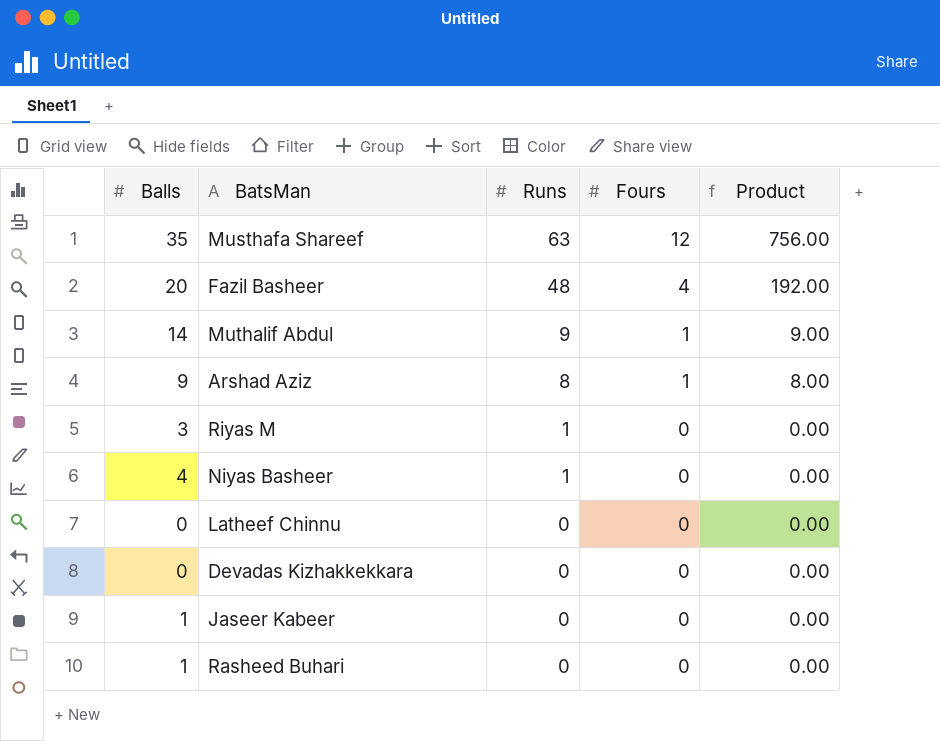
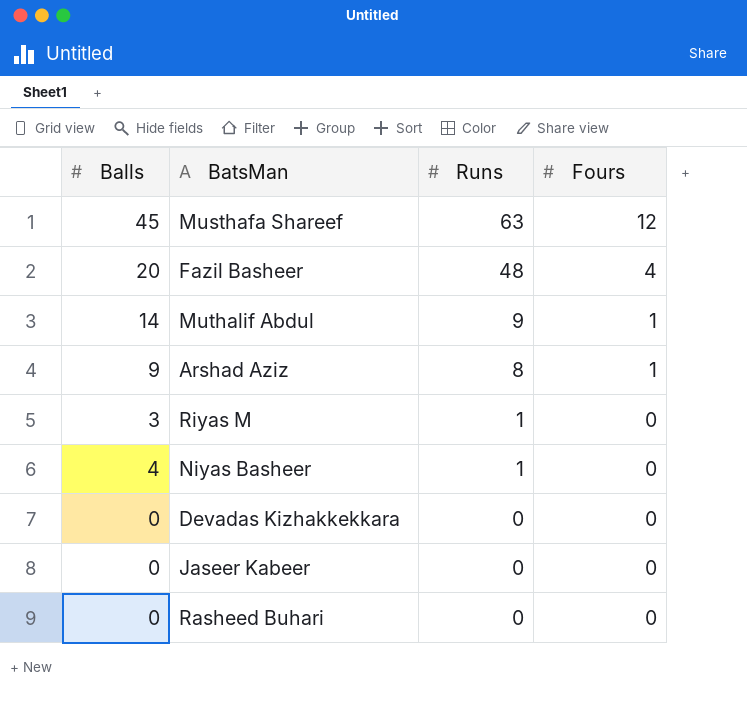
column Product | formula: [Runs] * [Fours] -> none
row Latheef Chinnu: 0 | 0 | 0 | 0.00 -> none
Musthafa Shareef | Balls: 35 -> 45
Jaseer Kabeer | Balls: 1 -> 0
Rasheed Buhari | Balls: 1 -> 0

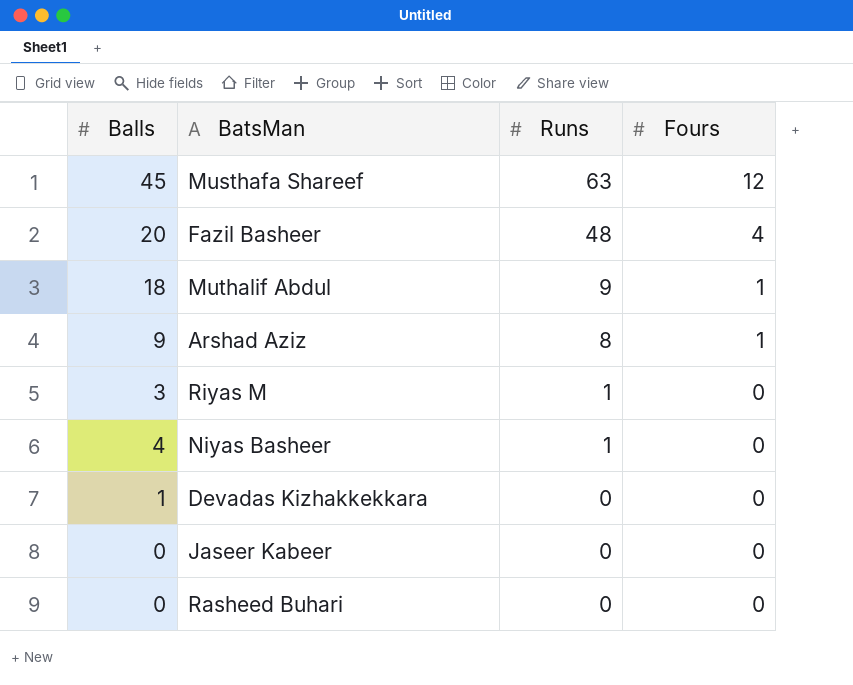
Muthalif Abdul | Balls: 14 -> 18
Devadas Kizhakkekkara | Balls: 0 -> 1

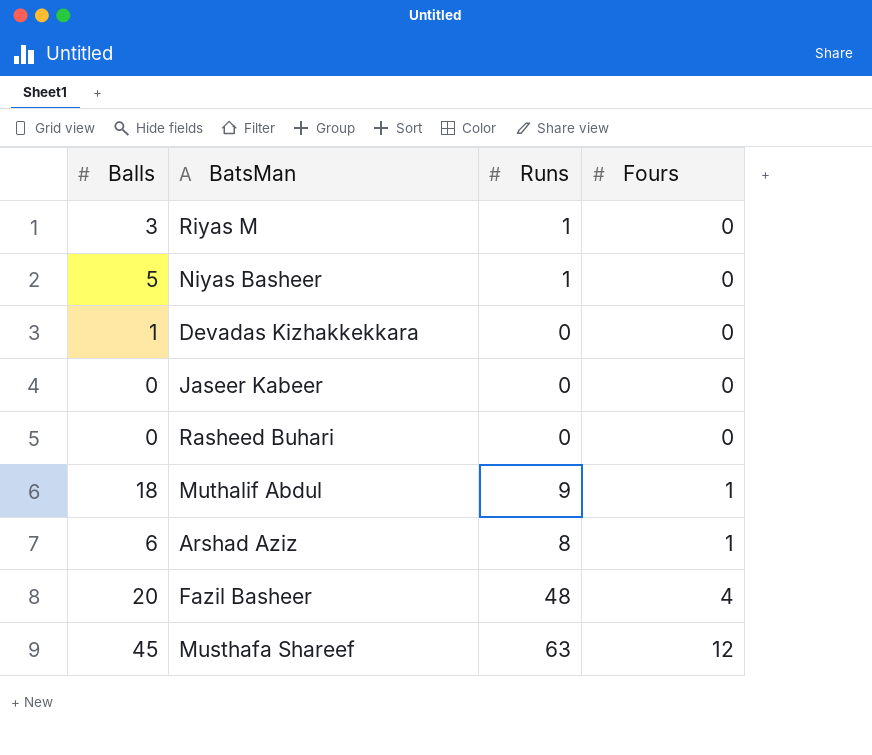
row order: Runs descending -> Fours ascending
Niyas Basheer | Balls: 4 -> 5
Arshad Aziz | Balls: 9 -> 6

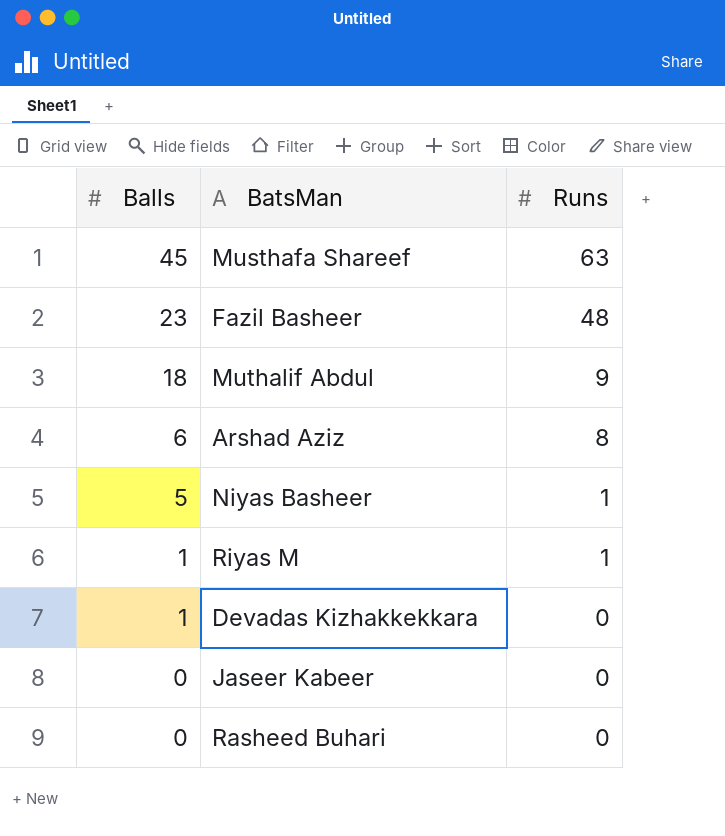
row order: Fours ascending -> Balls descending
column Fours | position: 4 -> none
Fazil Basheer | Balls: 20 -> 23
Riyas M | Balls: 3 -> 1

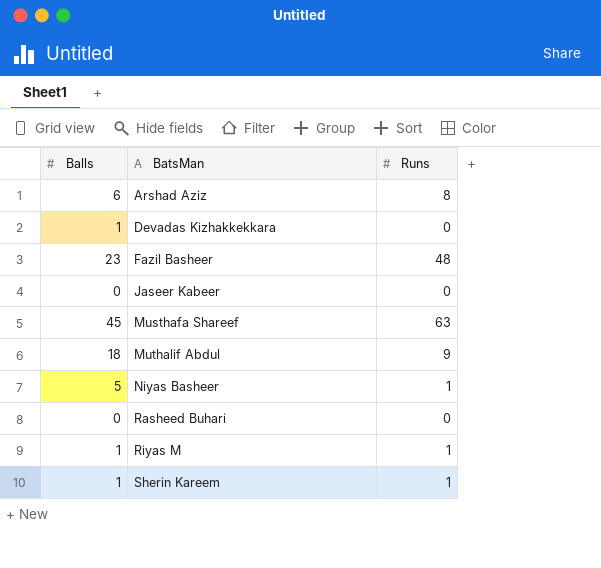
row order: Balls descending -> BatsMan ascending
row Sherin Kareem: none -> 1 | 1

